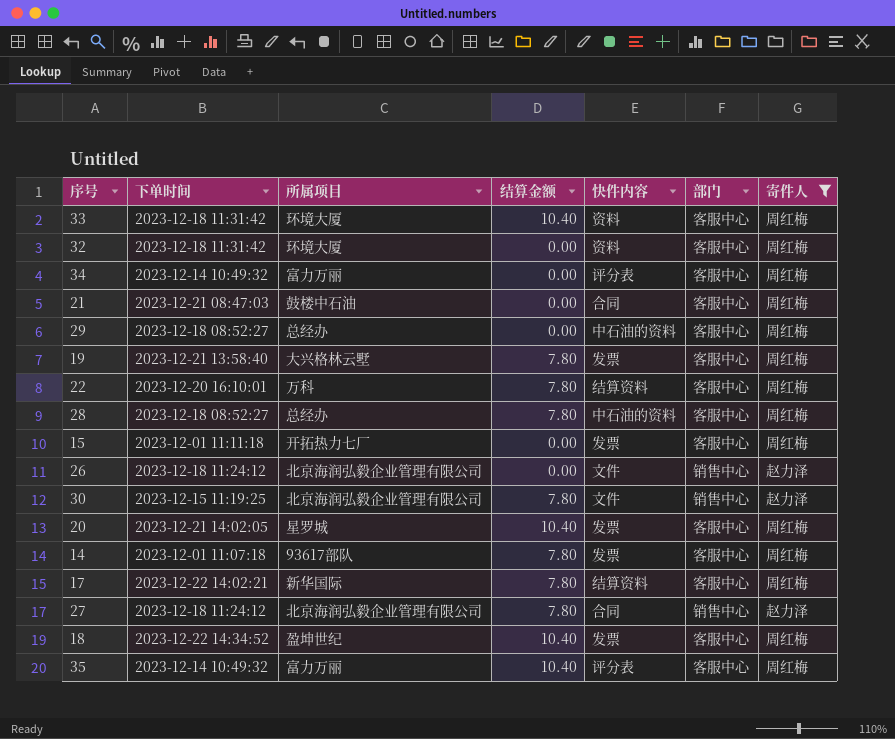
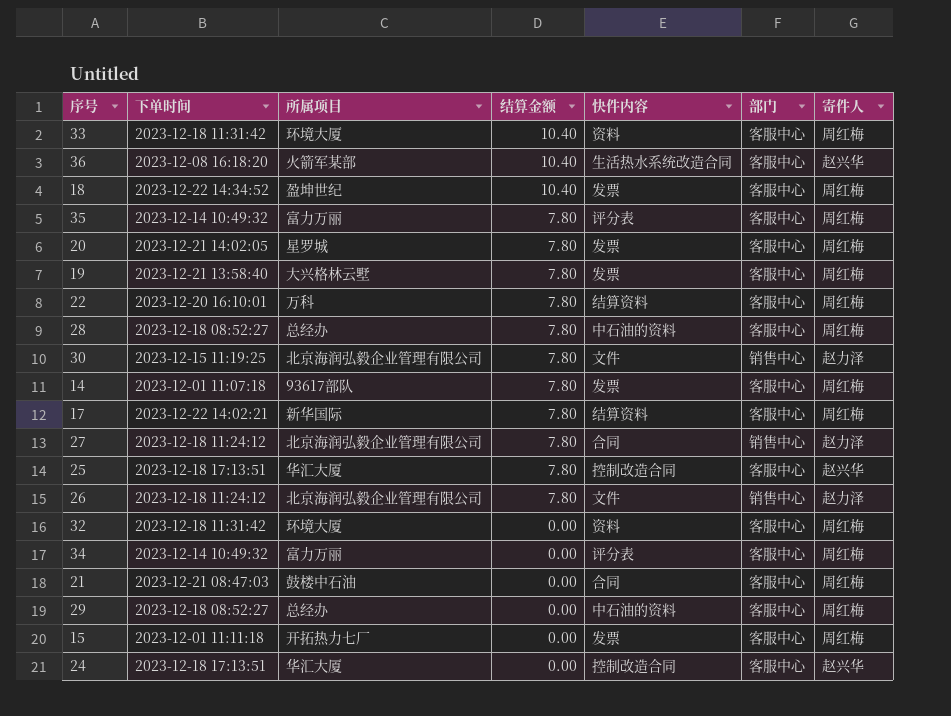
filter: 寄件人 != 赵兴华 -> none
row order: none -> 结算金额 descending
35 | 结算金额: 10.40 -> 7.80
20 | 结算金额: 10.40 -> 7.80
26 | 结算金额: 0.00 -> 7.80

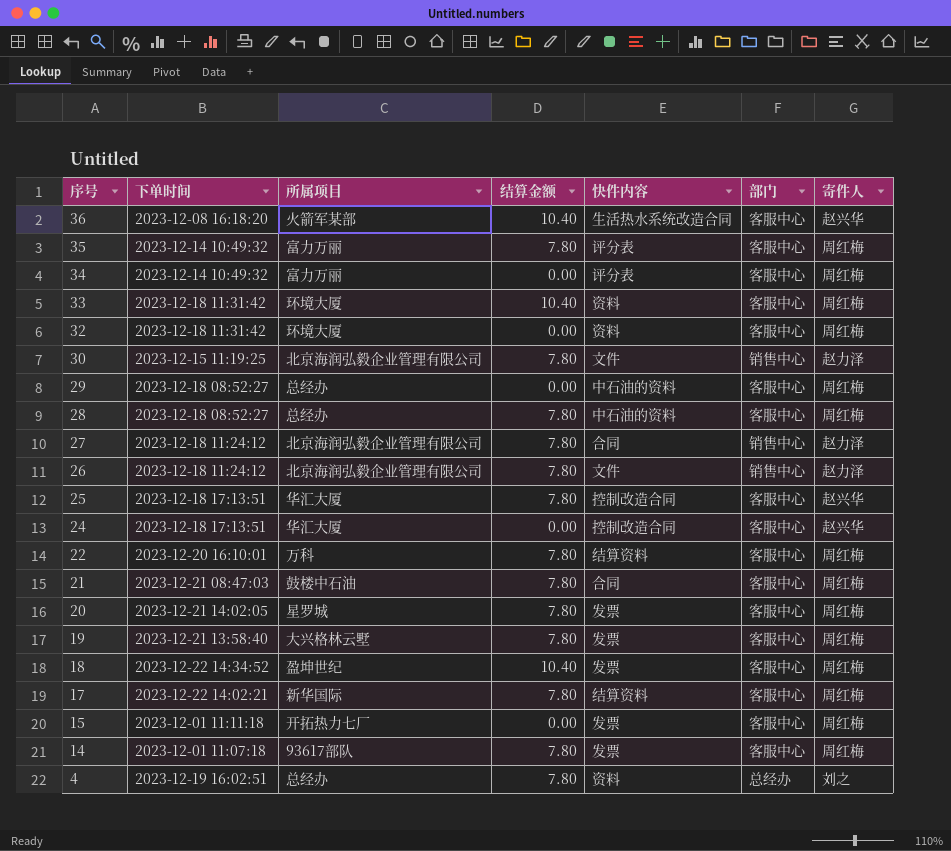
row order: 结算金额 descending -> 序号 descending
21 | 结算金额: 0.00 -> 7.80
row 4: none -> 2023-12-19 16:02:51 | 总经办 | 7.80 | 资料 | 总经办 | 刘之

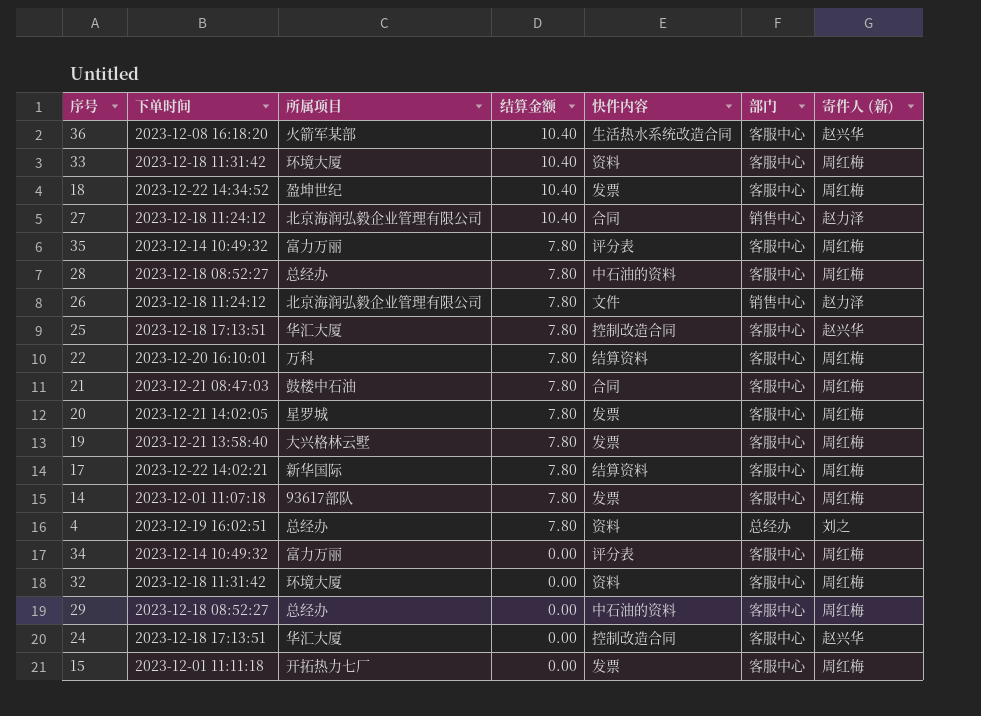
row order: 序号 descending -> 结算金额 descending
column name: 寄件人 -> 寄件人 (新)
row 30: 2023-12-15 11:19:25 | 北京海润弘毅企业管理有限公司 | 7.80 | 文件 | 销售中心 | 赵力泽 -> none
27 | 结算金额: 7.80 -> 10.40

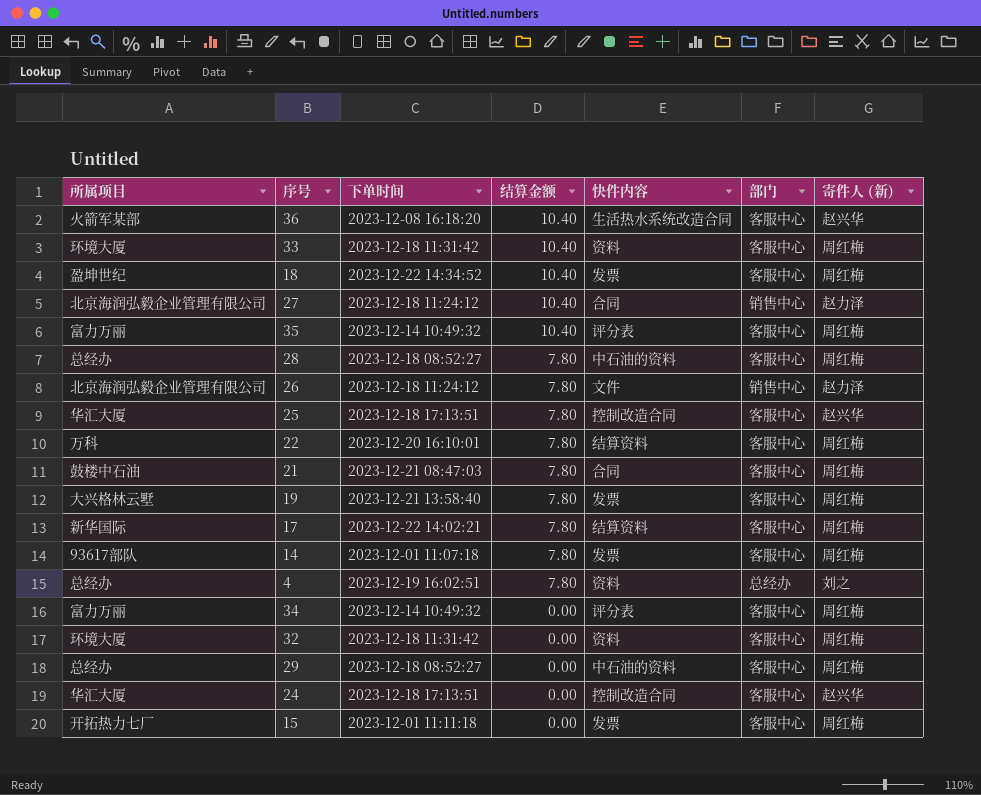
column 所属项目 | position: 3 -> 1
row 20: 2023-12-21 14:02:05 | 星罗城 | 7.80 | 发票 | 客服中心 | 周红梅 -> none
35 | 结算金额: 7.80 -> 10.40

